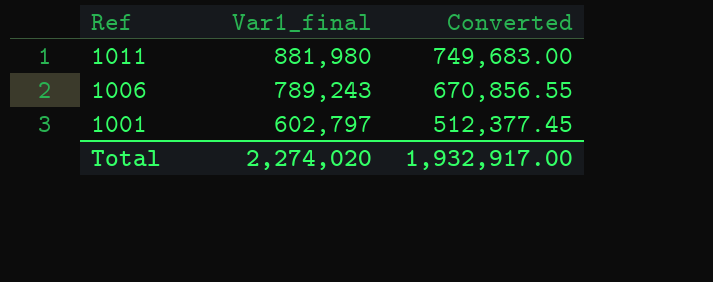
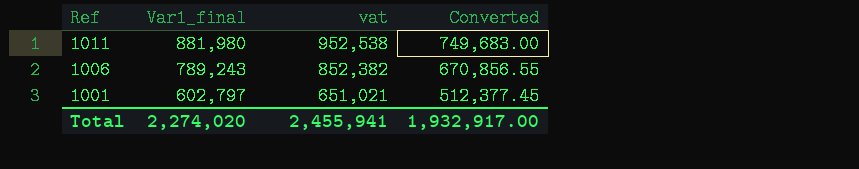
column vat | formula: none -> [Var1_final] * 1.08

